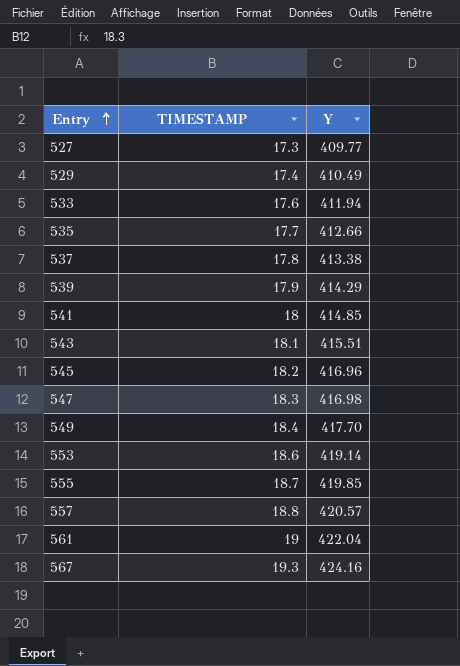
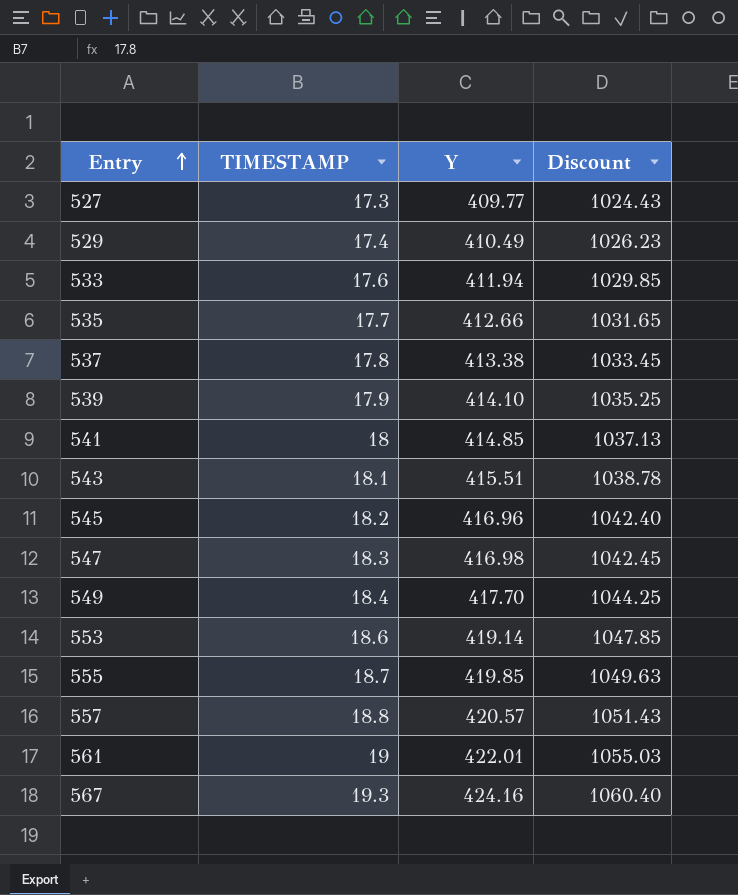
column Discount | formula: none -> [Y] * 2.5
539 | Y: 414.29 -> 414.10
561 | Y: 422.04 -> 422.01

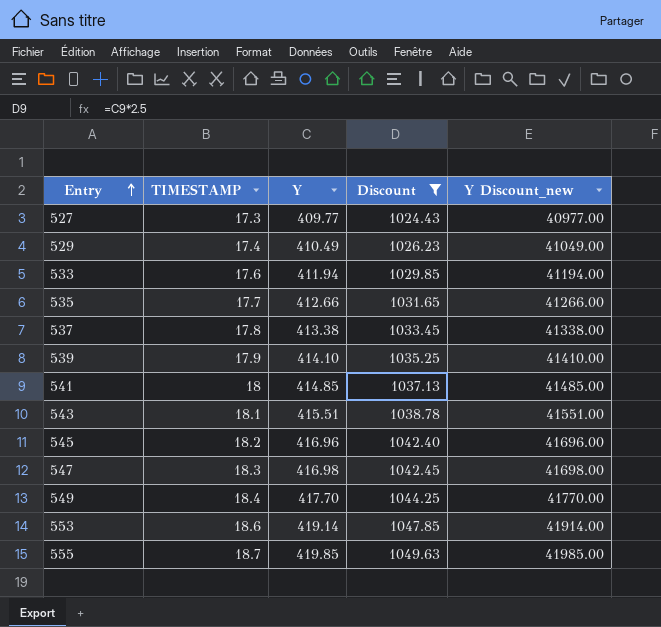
filter: none -> Discount <= 1049.63
column Y Discount_new | formula: none -> [Y] * 100

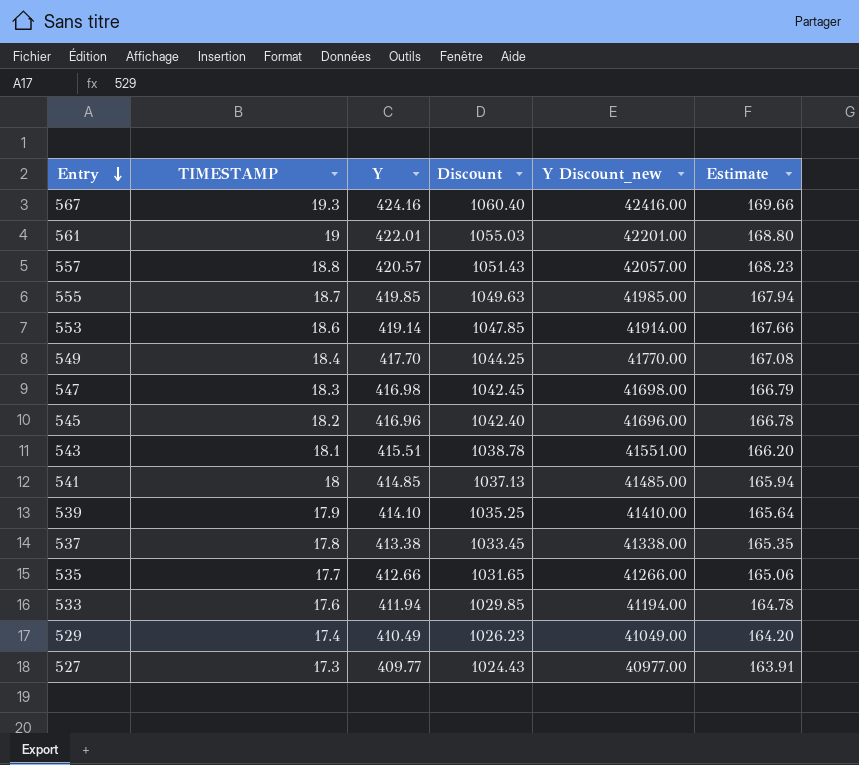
filter: Discount <= 1049.63 -> none
row order: Entry ascending -> Entry descending
column Estimate | formula: none -> [Y] * 0.4

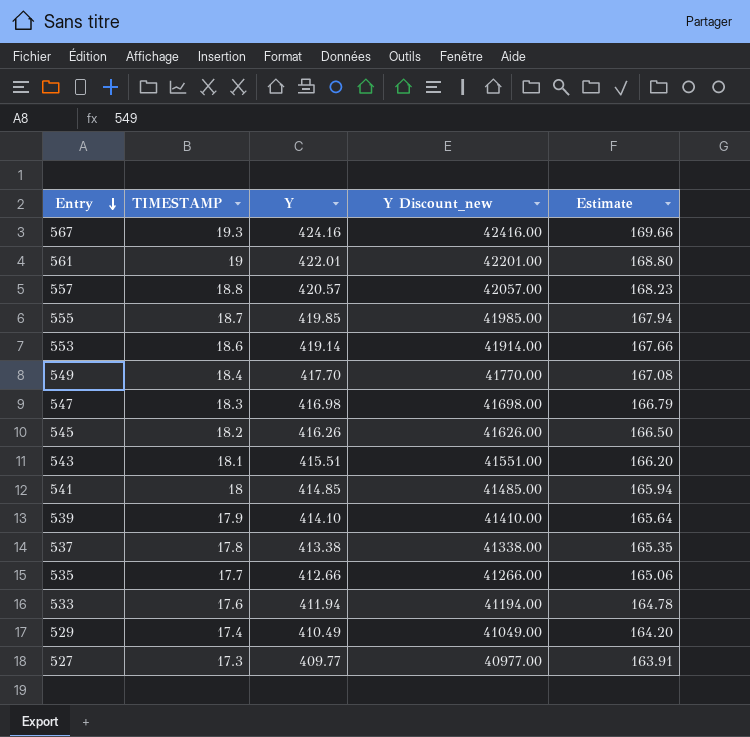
column Discount | formula: [Y] * 2.5 -> none
545 | Y: 416.96 -> 416.26
545 | Y Discount_new: 41696.00 -> 41626.00
545 | Estimate: 166.78 -> 166.50

